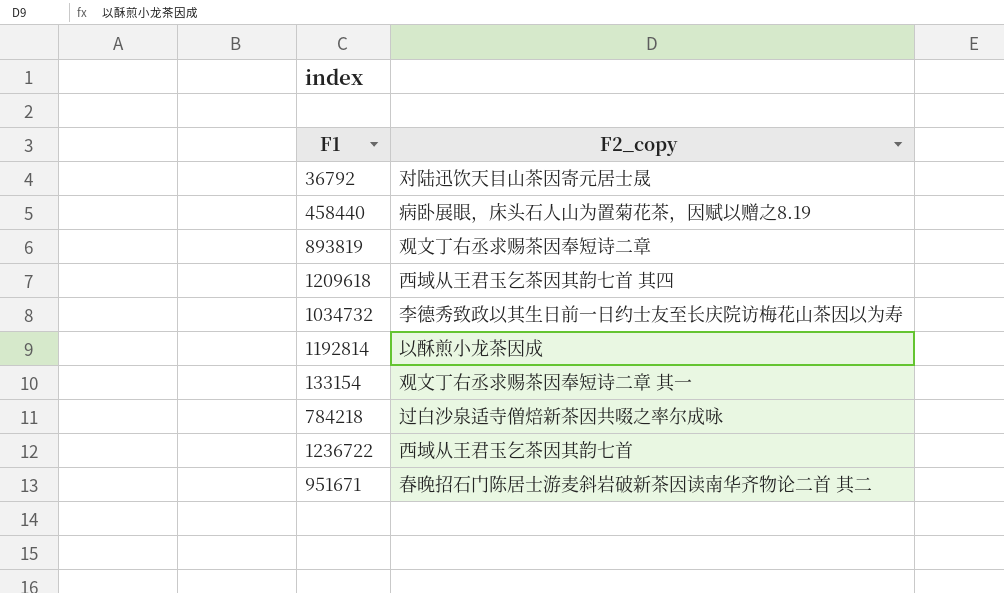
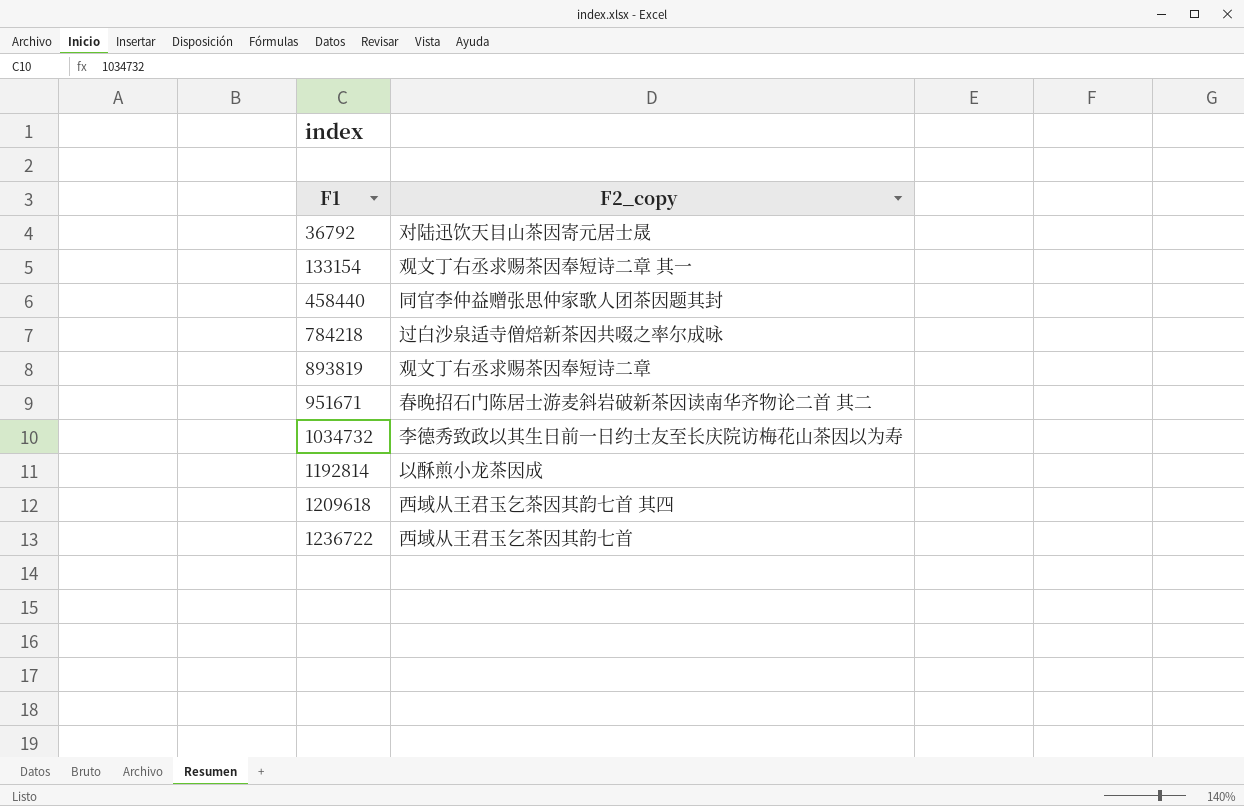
row order: none -> F1 ascending
458440 | F2_copy: 病卧展眼，床头石人山为置菊花茶，因赋以赠之8.19 -> 同官李仲益赠张思仲家歌人团茶因题其封

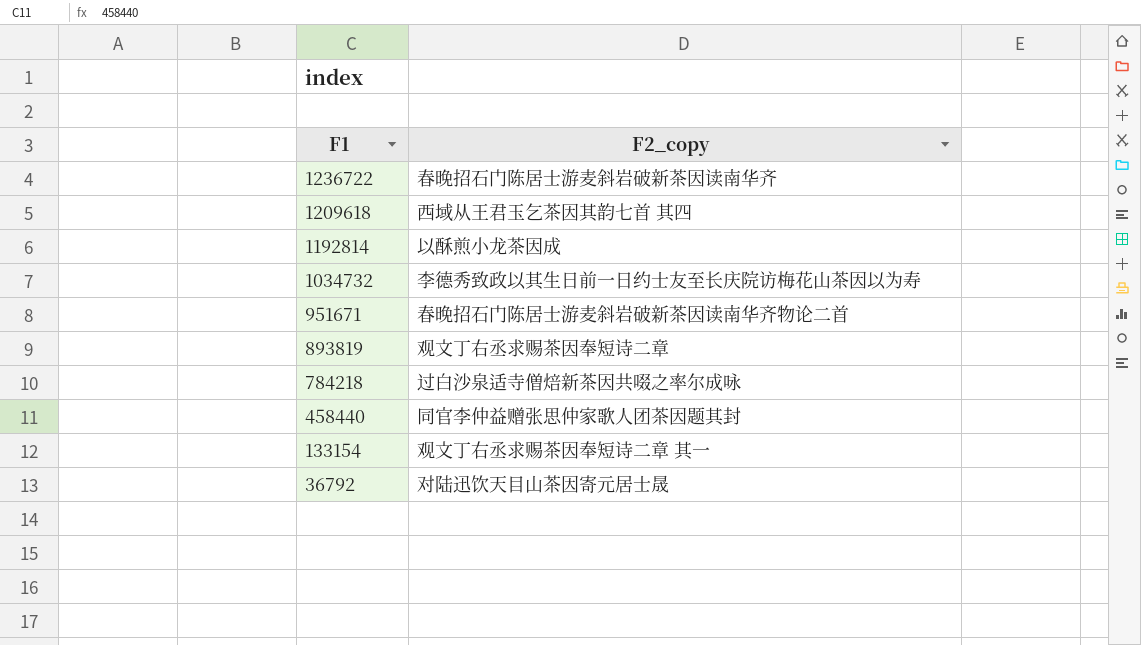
row order: F1 ascending -> F1 descending
1236722 | F2_copy: 西域从王君玉乞茶因其韵七首 -> 春晚招石门陈居士游麦斜岩破新茶因读南华齐
951671 | F2_copy: 春晚招石门陈居士游麦斜岩破新茶因读南华齐物论二首 其二 -> 春晚招石门陈居士游麦斜岩破新茶因读南华齐物论二首

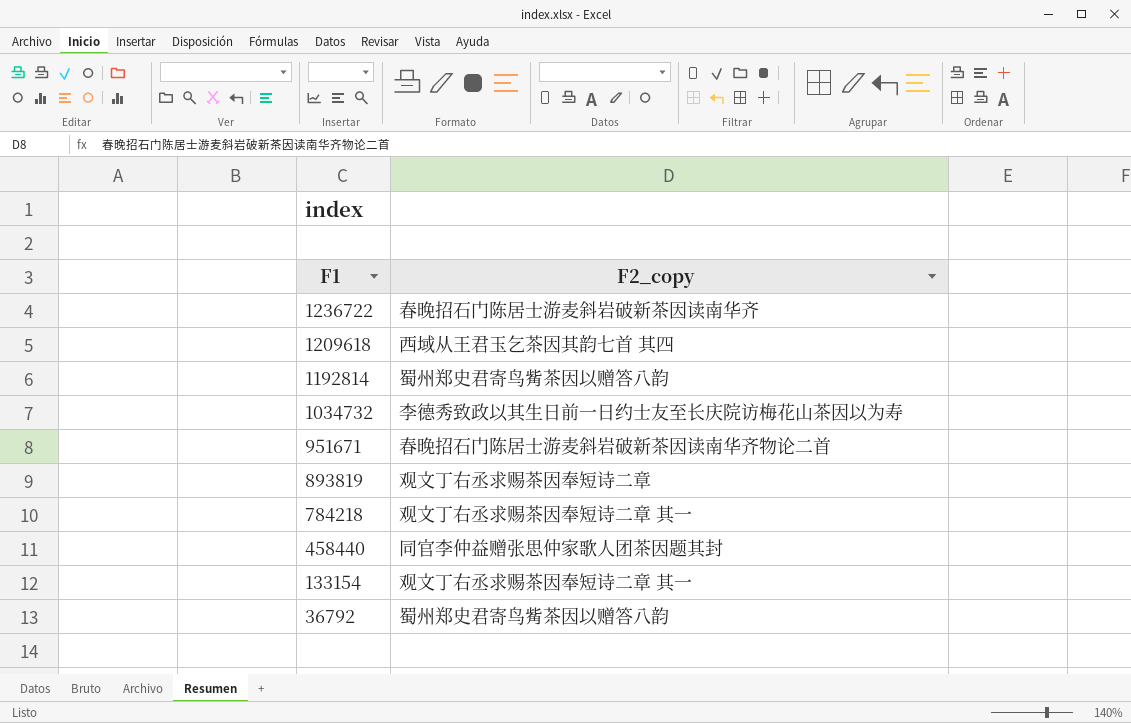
1192814 | F2_copy: 以酥煎小龙茶因成 -> 蜀州郑史君寄鸟觜茶因以赠答八韵
784218 | F2_copy: 过白沙泉适寺僧焙新茶因共啜之率尔成咏 -> 观文丁右丞求赐茶因奉短诗二章 其一
36792 | F2_copy: 对陆迅饮天目山茶因寄元居士晟 -> 蜀州郑史君寄鸟觜茶因以赠答八韵

